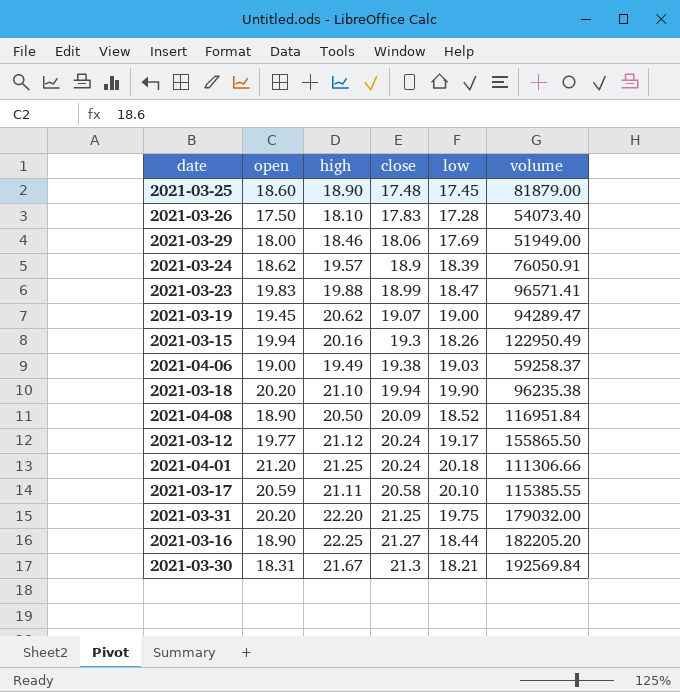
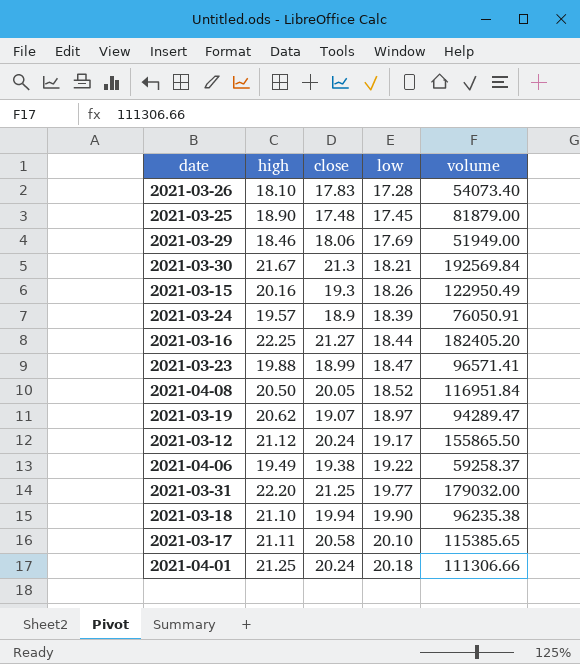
row order: close ascending -> low ascending
column open | position: 2 -> none
2021-03-16 | volume: 182205.20 -> 182405.20
2021-04-08 | close: 20.09 -> 20.05
2021-03-19 | low: 19.00 -> 18.97
2021-04-06 | low: 19.03 -> 19.22
2021-03-31 | low: 19.75 -> 19.77
2021-03-17 | volume: 115385.55 -> 115385.65

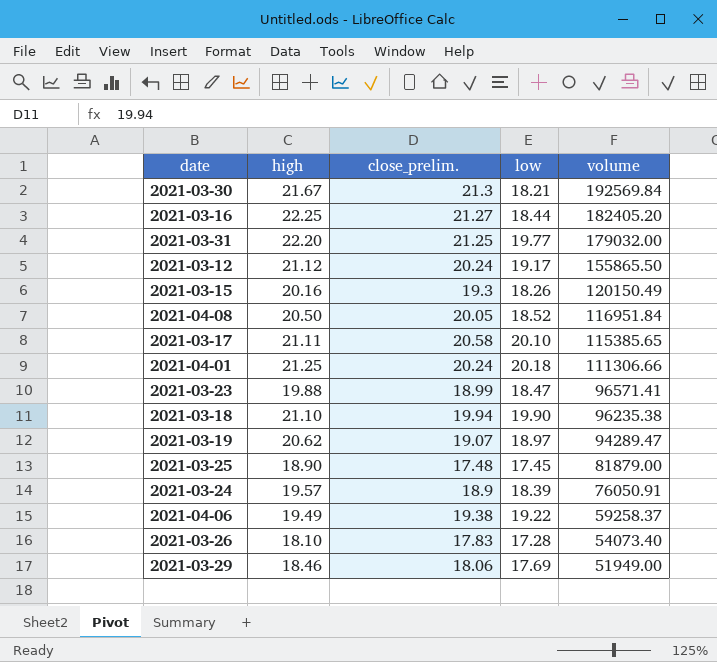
row order: low ascending -> volume descending
column name: close -> close_prelim.
2021-03-15 | volume: 122950.49 -> 120150.49

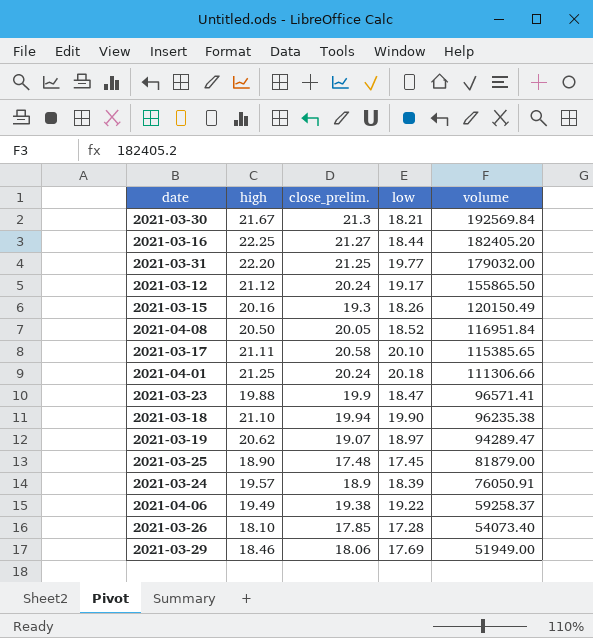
2021-03-23 | close_prelim.: 18.99 -> 19.9
2021-03-26 | close_prelim.: 17.83 -> 17.85

